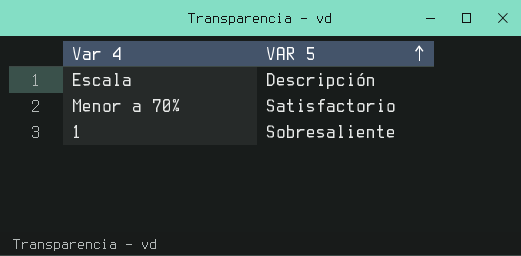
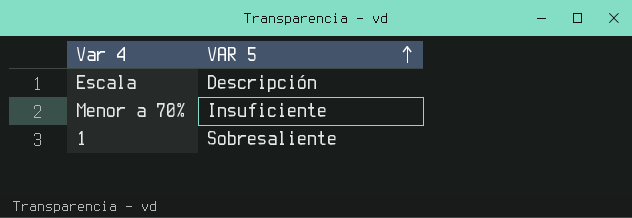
Menor a 70% | VAR 5: Satisfactorio -> Insuficiente

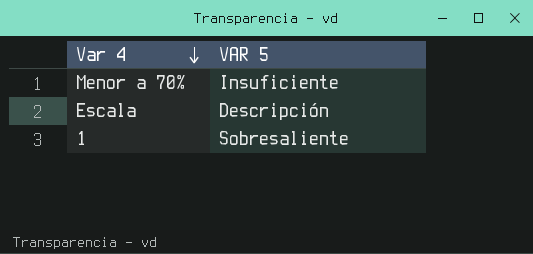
row order: VAR 5 ascending -> Var 4 descending

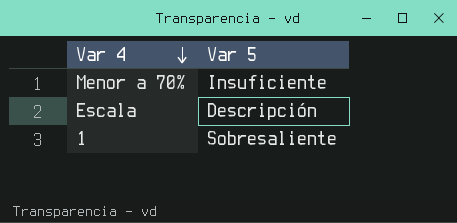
column name: VAR 5 -> Var 5

